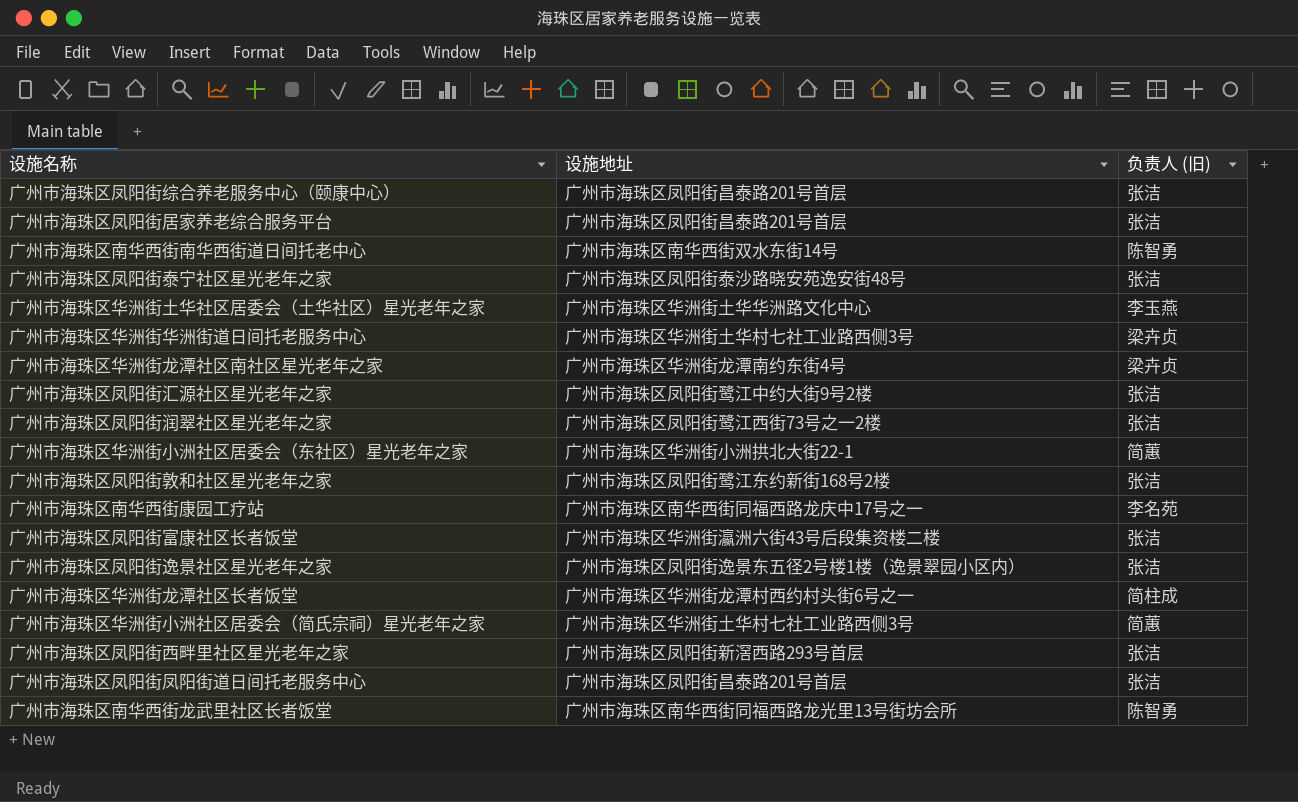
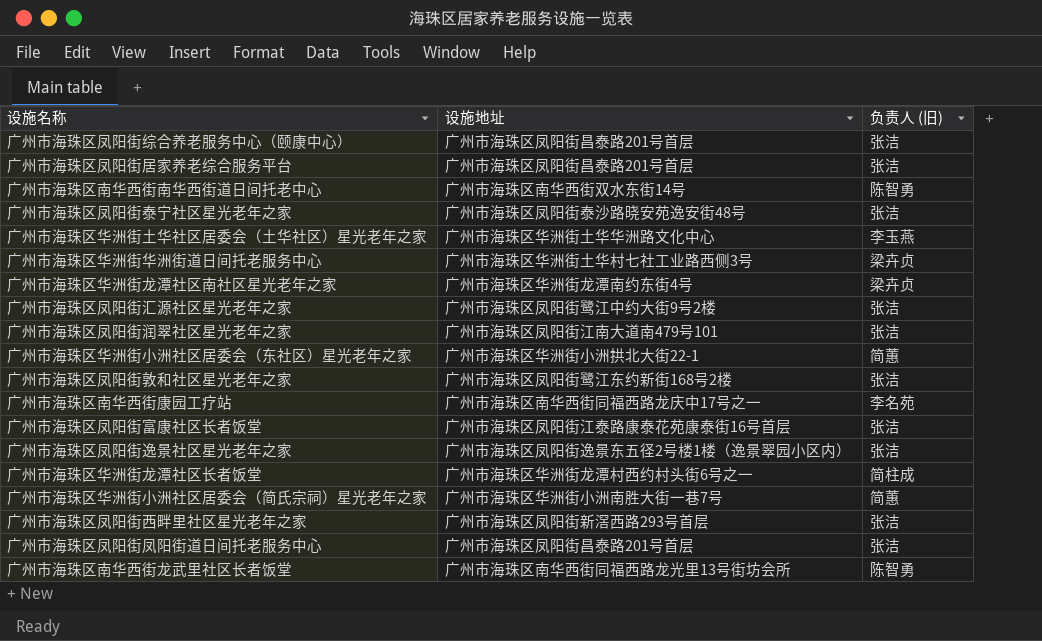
广州市海珠区凤阳街润翠社区星光老年之家 | 设施地址: 广州市海珠区凤阳街鹭江西街73号之一2楼 -> 广州市海珠区凤阳街江南大道南479号101
广州市海珠区凤阳街富康社区长者饭堂 | 设施地址: 广州市海珠区华洲街瀛洲六街43号后段集资楼二楼 -> 广州市海珠区凤阳街江泰路康泰花苑康泰街16号首层
广州市海珠区华洲街小洲社区居委会（简氏宗祠）星光老年之家 | 设施地址: 广州市海珠区华洲街土华村七社工业路西侧3号 -> 广州市海珠区华洲街小洲南胜大街一巷7号

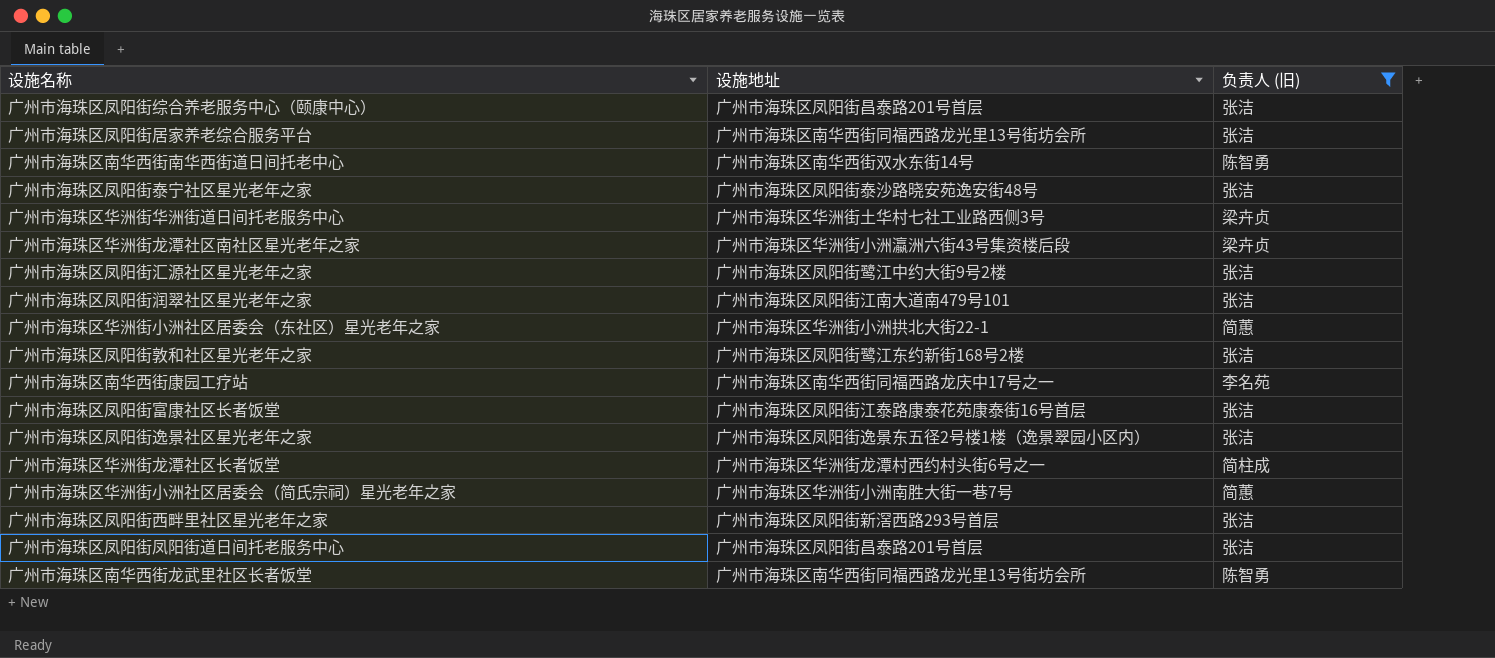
filter: none -> 负责人 (旧) != 李玉燕
广州市海珠区凤阳街居家养老综合服务平台 | 设施地址: 广州市海珠区凤阳街昌泰路201号首层 -> 广州市海珠区南华西街同福西路龙光里13号街坊会所
广州市海珠区华洲街龙潭社区南社区星光老年之家 | 设施地址: 广州市海珠区华洲街龙潭南约东街4号 -> 广州市海珠区华洲街小洲瀛洲六街43号集资楼后段

